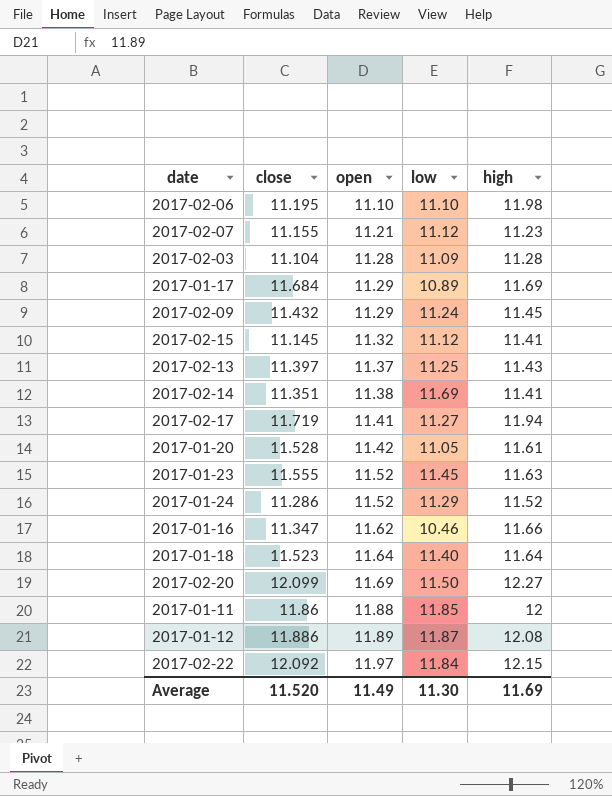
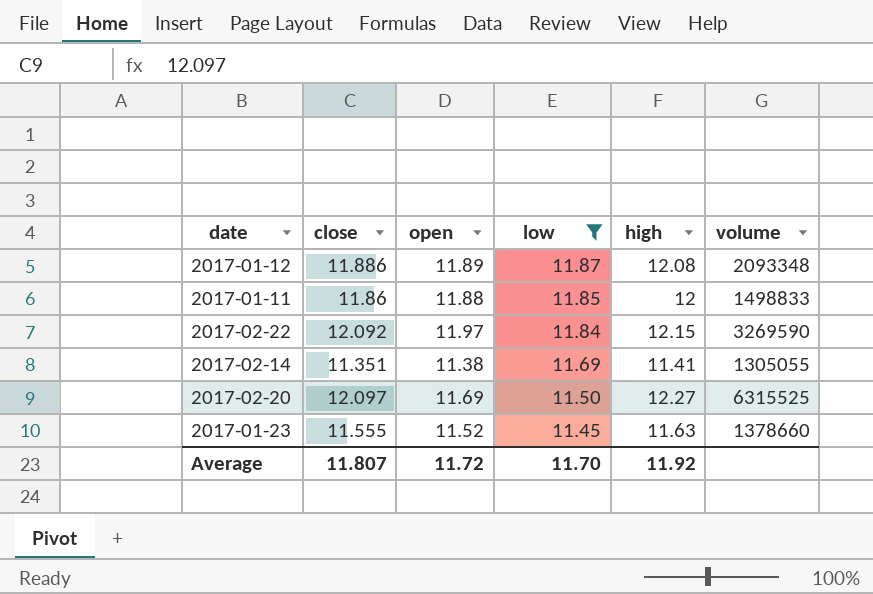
filter: none -> low >= 11.45
row order: open ascending -> low descending
column volume | position: none -> 6
2017-02-20 | close: 12.099 -> 12.097
Average | close: 11.520 -> 11.807
Average | open: 11.49 -> 11.72
Average | low: 11.30 -> 11.70
Average | high: 11.69 -> 11.92

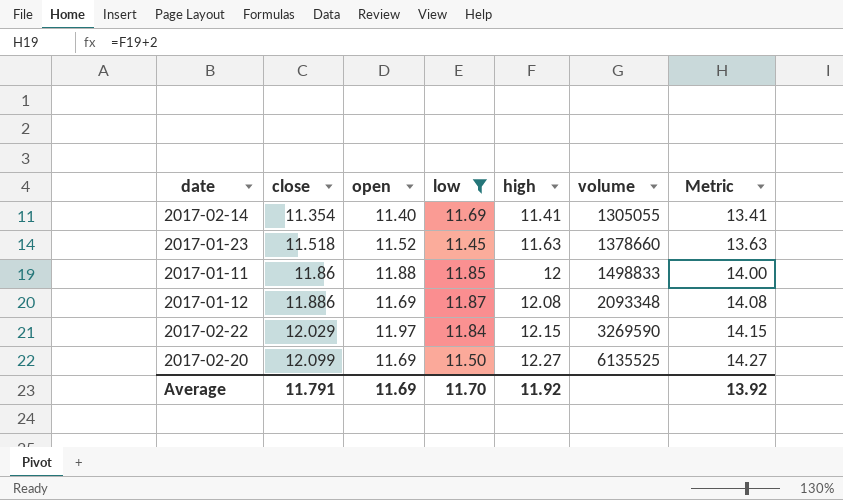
row order: low descending -> close ascending
column Metric | formula: none -> [high] + 2
2017-02-14 | close: 11.351 -> 11.354
2017-02-14 | open: 11.38 -> 11.40
2017-01-23 | close: 11.555 -> 11.518
2017-01-12 | open: 11.89 -> 11.69
2017-02-22 | close: 12.092 -> 12.029
2017-02-20 | close: 12.097 -> 12.099
2017-02-20 | volume: 6315525 -> 6135525
Average | close: 11.807 -> 11.791
Average | open: 11.72 -> 11.69

